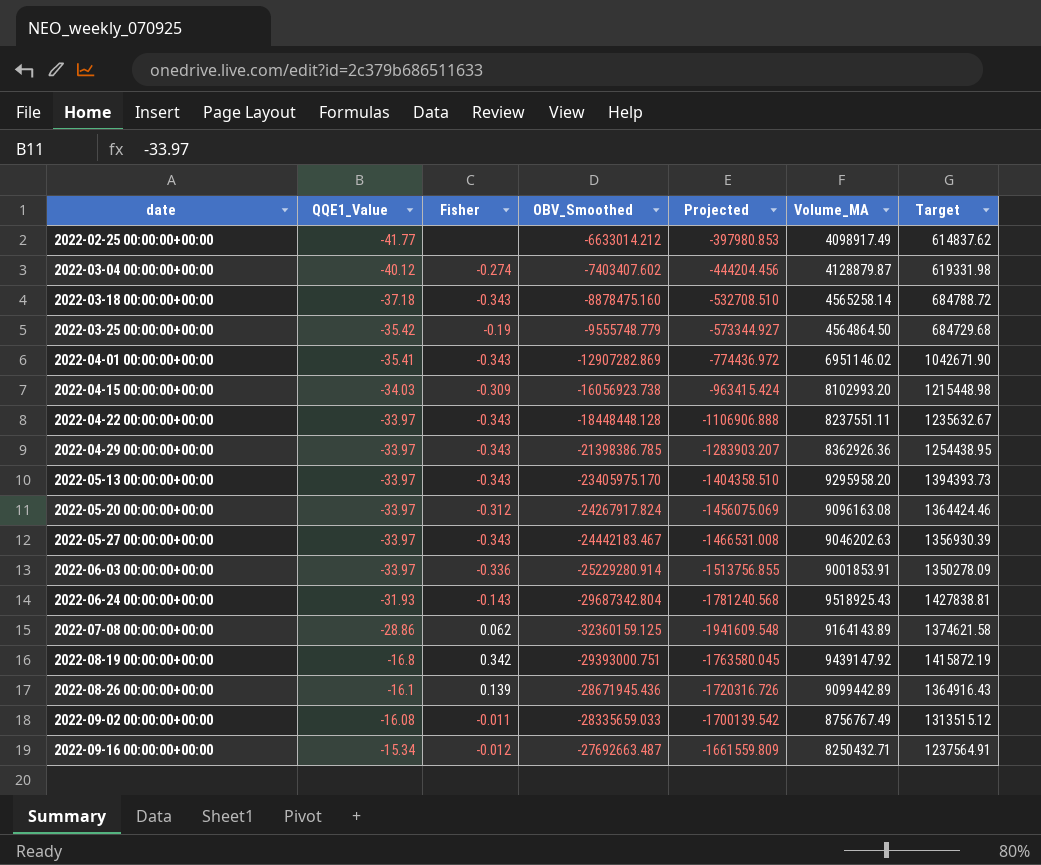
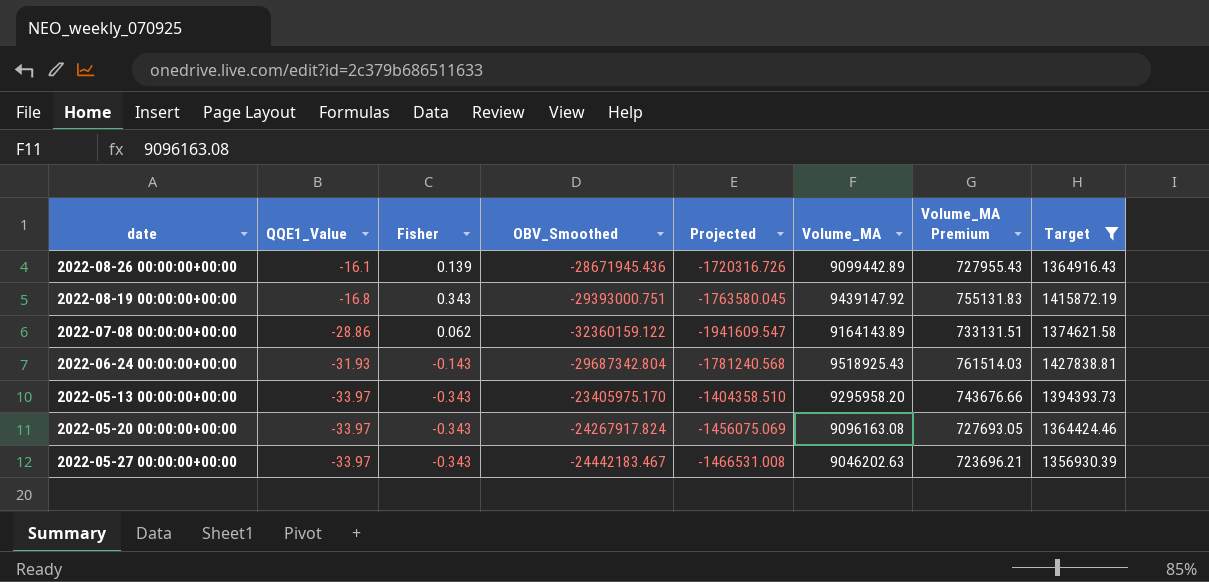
filter: none -> Target >= 1356930.39
row order: date ascending -> QQE1_Value descending
column Volume_MA Premium | formula: none -> [Volume_MA] * 0.08
2022-08-19 00:00:00+00:00 | Fisher: 0.342 -> 0.343
2022-07-08 00:00:00+00:00 | OBV_Smoothed: -32360159.125 -> -32360159.122
2022-07-08 00:00:00+00:00 | Projected: -1941609.548 -> -1941609.547
2022-05-20 00:00:00+00:00 | Fisher: -0.312 -> -0.343

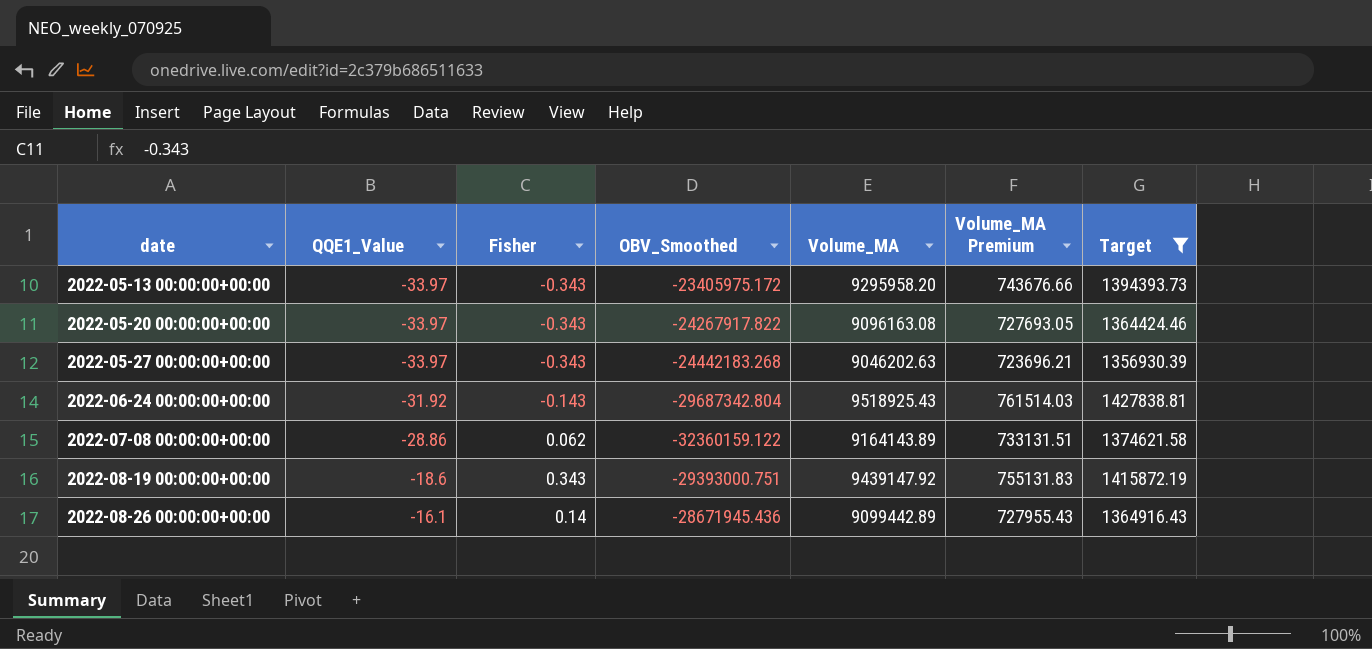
row order: QQE1_Value descending -> date ascending
column Projected | formula: [OBV_Smoothed] * 0.06 -> none
2022-05-13 00:00:00+00:00 | OBV_Smoothed: -23405975.170 -> -23405975.172
2022-05-20 00:00:00+00:00 | OBV_Smoothed: -24267917.824 -> -24267917.822
2022-05-27 00:00:00+00:00 | OBV_Smoothed: -24442183.467 -> -24442183.268
2022-06-24 00:00:00+00:00 | QQE1_Value: -31.93 -> -31.92
2022-08-19 00:00:00+00:00 | QQE1_Value: -16.8 -> -18.6
2022-08-26 00:00:00+00:00 | Fisher: 0.139 -> 0.14

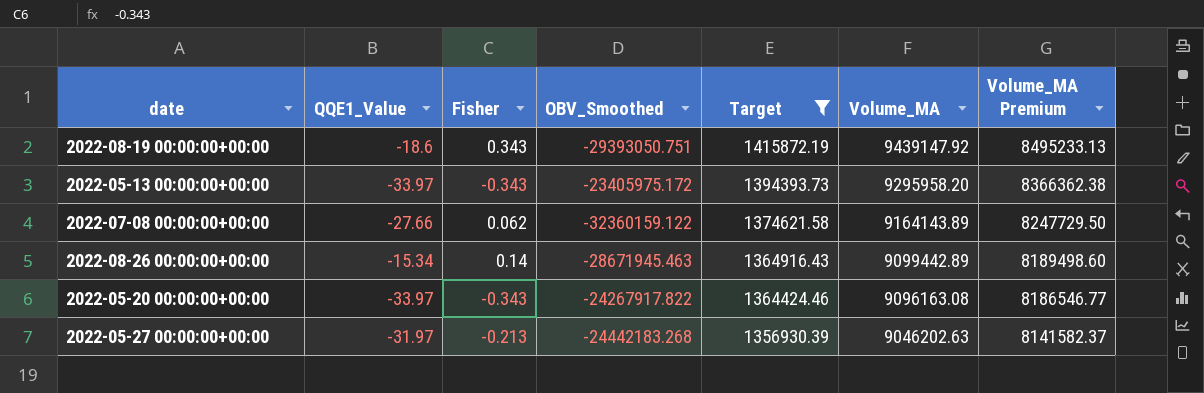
row order: date ascending -> Target descending
column Target | position: 7 -> 5
column Volume_MA Premium | formula: [Volume_MA] * 0.08 -> [Volume_MA] * 0.9
row 2022-06-24 00:00:00+00:00: -31.92 | -0.143 | -29687342.804 | 9518925.43 | 761514.03 | 1427838.81 -> none
2022-08-19 00:00:00+00:00 | OBV_Smoothed: -29393000.751 -> -29393050.751
2022-07-08 00:00:00+00:00 | QQE1_Value: -28.86 -> -27.66
2022-08-26 00:00:00+00:00 | QQE1_Value: -16.1 -> -15.34
2022-08-26 00:00:00+00:00 | OBV_Smoothed: -28671945.436 -> -28671945.463
2022-05-27 00:00:00+00:00 | QQE1_Value: -33.97 -> -31.97
2022-05-27 00:00:00+00:00 | Fisher: -0.343 -> -0.213

